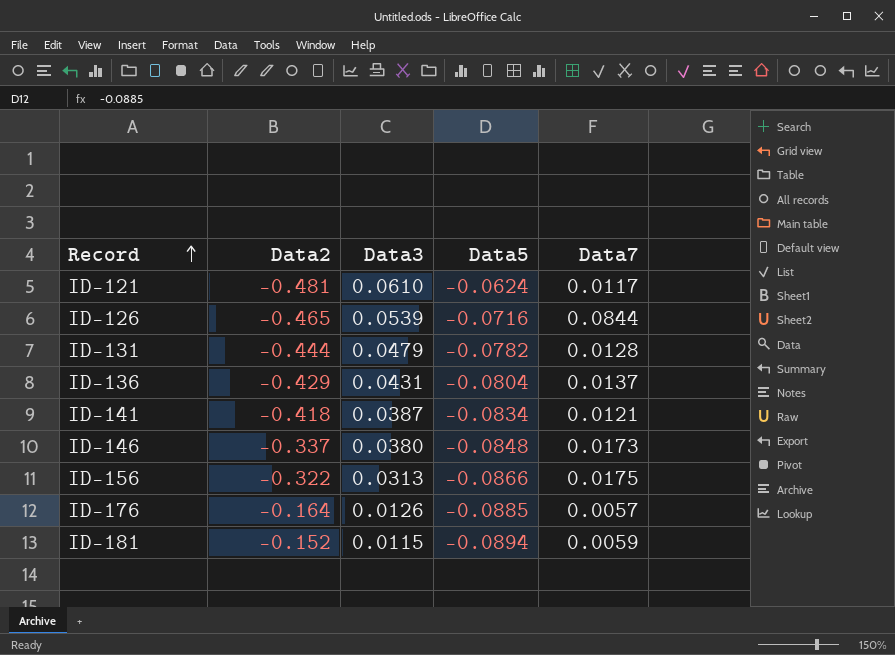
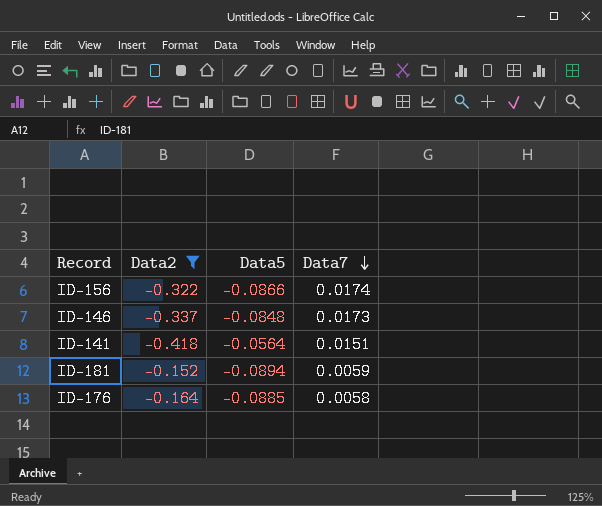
filter: none -> Data2 >= -0.418
row order: Record ascending -> Data7 descending
column Data3 | position: 3 -> none
ID-156 | Data7: 0.0175 -> 0.0174
ID-141 | Data5: -0.0834 -> -0.0564
ID-141 | Data7: 0.0121 -> 0.0151
ID-176 | Data7: 0.0057 -> 0.0058

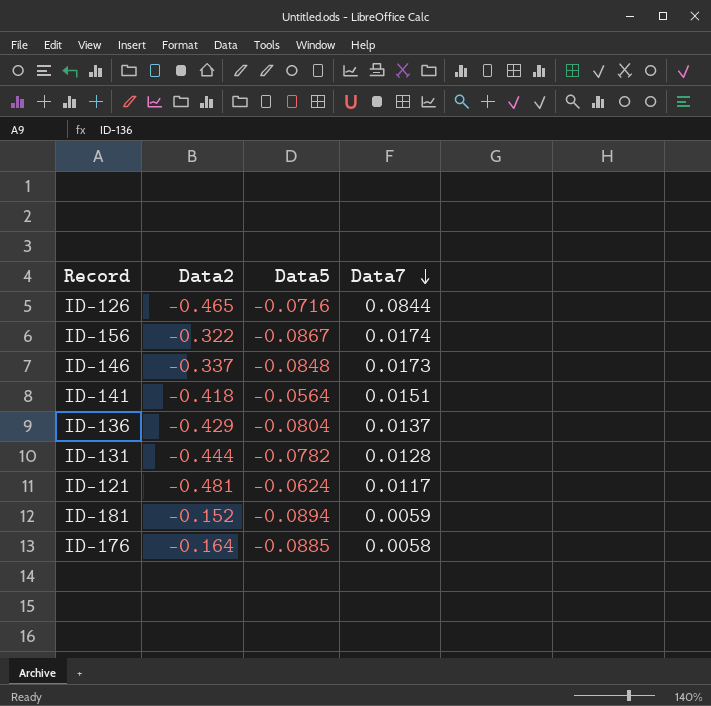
filter: Data2 >= -0.418 -> none
ID-156 | Data5: -0.0866 -> -0.0867

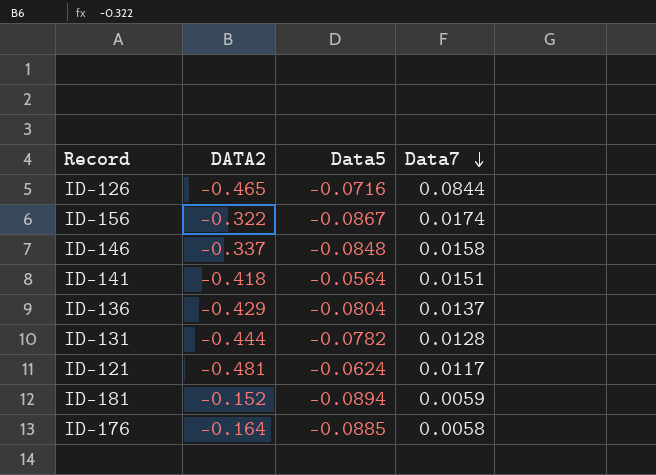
column name: Data2 -> DATA2
ID-146 | Data7: 0.0173 -> 0.0158

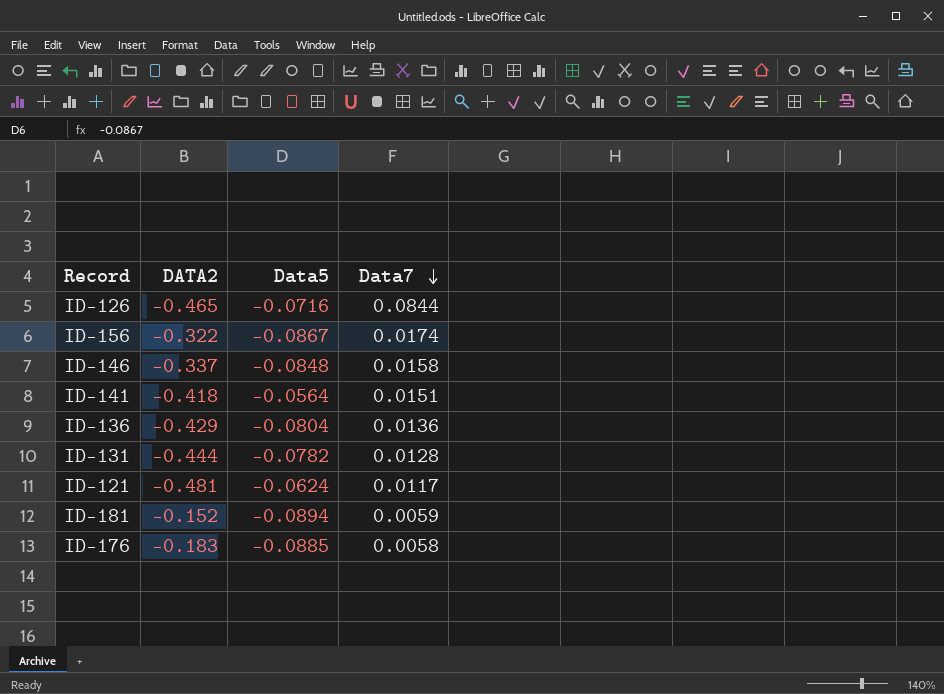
ID-136 | Data7: 0.0137 -> 0.0136
ID-176 | DATA2: -0.164 -> -0.183

